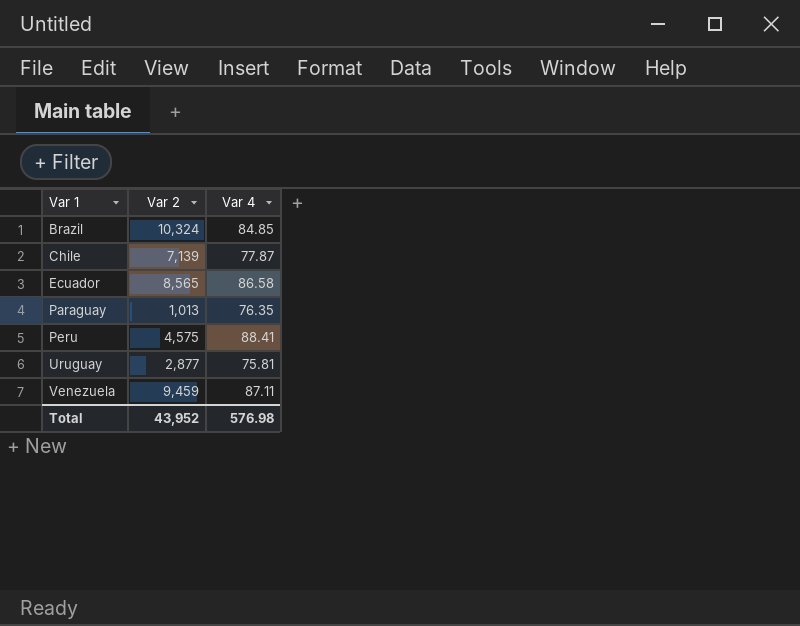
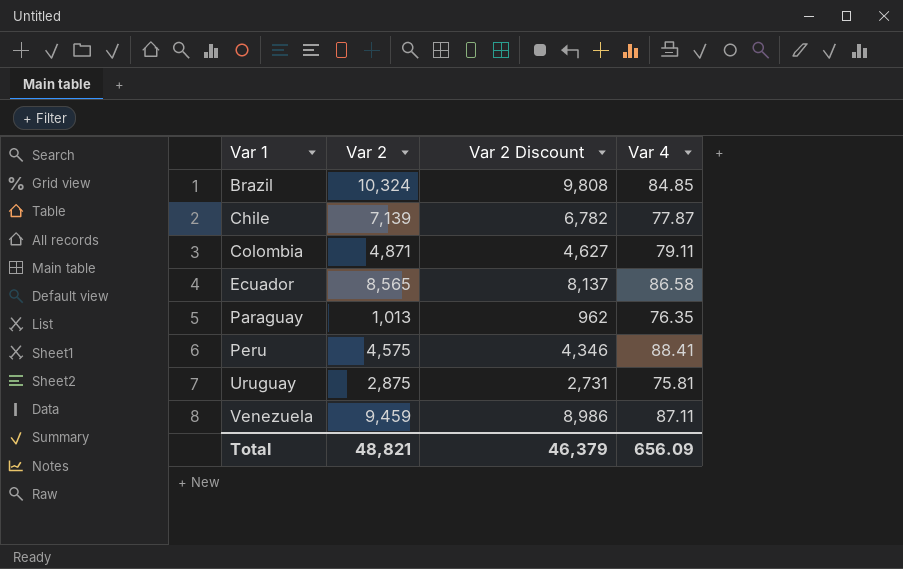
column Var 2 Discount | formula: none -> [Var 2] * 0.95
row Colombia: none -> 4,871 | 4,627 | 79.11
Uruguay | Var 2: 2,877 -> 2,875
Total | Var 2: 43,952 -> 48,821
Total | Var 4: 576.98 -> 656.09

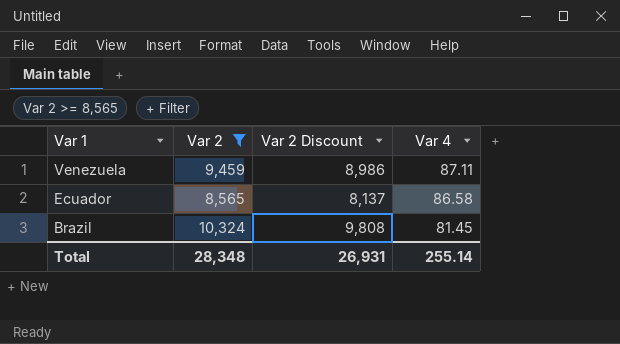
filter: none -> Var 2 >= 8,565
row order: Var 1 ascending -> Var 1 descending
Brazil | Var 4: 84.85 -> 81.45
Total | Var 2: 48,821 -> 28,348
Total | Var 2 Discount: 46,379 -> 26,931
Total | Var 4: 656.09 -> 255.14

